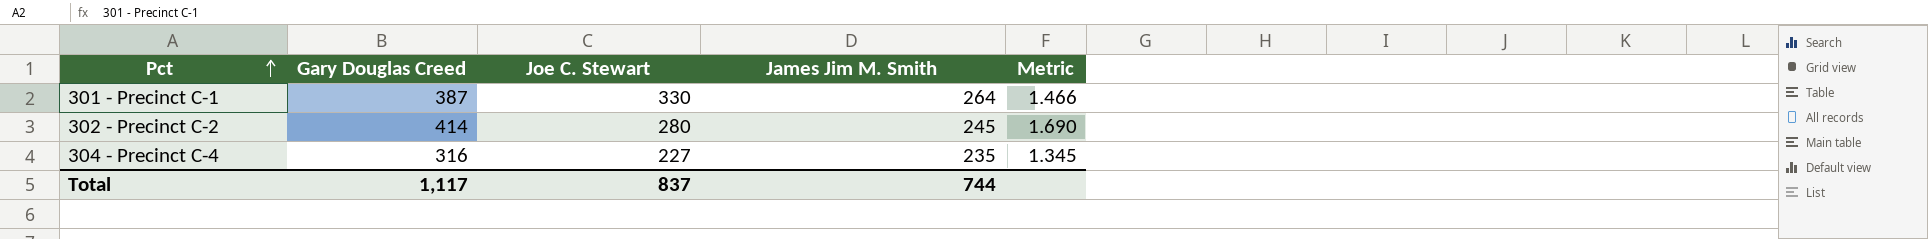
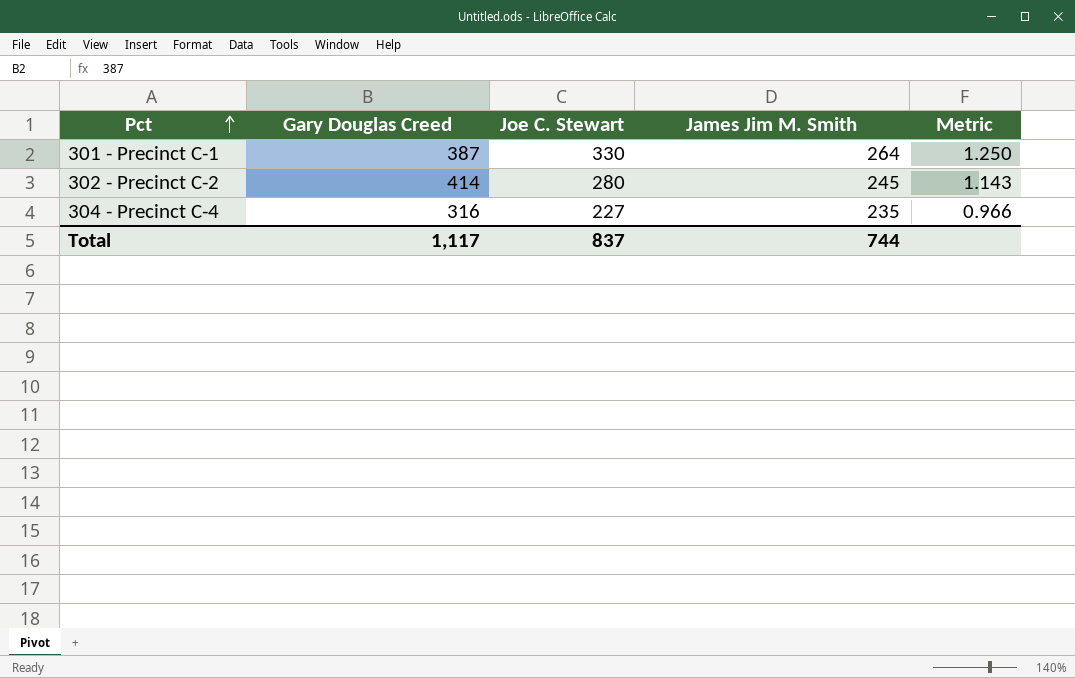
column Metric | formula: [Gary Douglas Creed] / [James Jim M. Smith] -> [Joe C. Stewart] / [James Jim M. Smith]

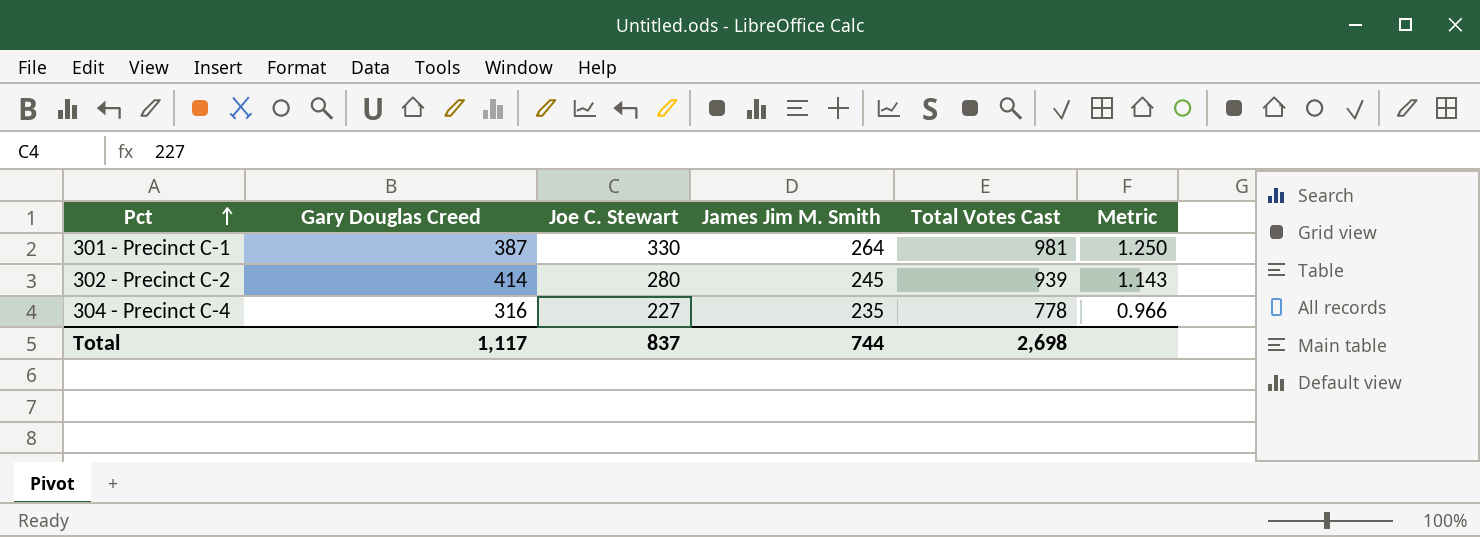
column Total Votes Cast | formula: none -> [Gary Douglas Creed] + [Joe C. Stewart] + [James Jim M. Smith]

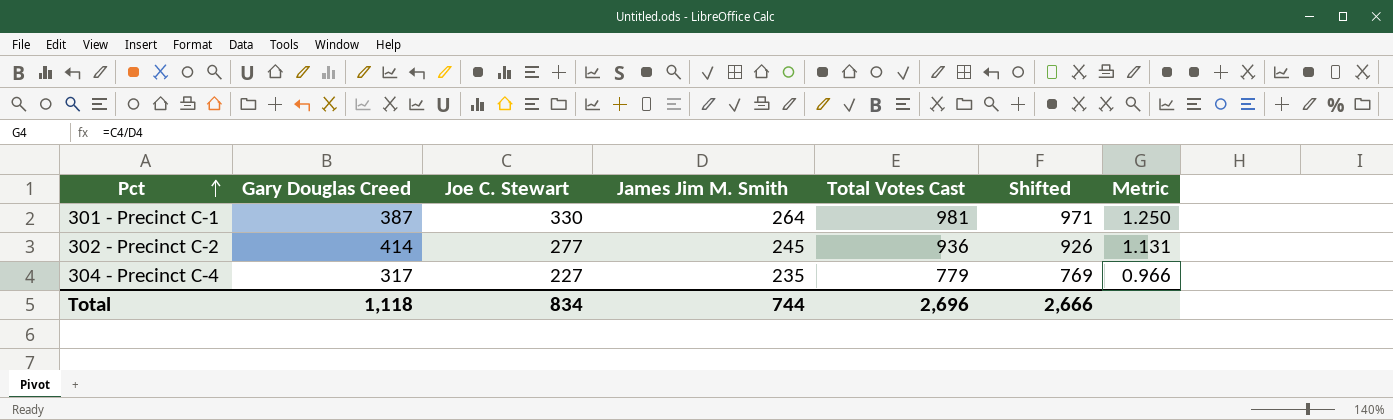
column Shifted | formula: none -> [Total Votes Cast] - 10
302 - Precinct C-2 | Joe C. Stewart: 280 -> 277
302 - Precinct C-2 | Total Votes Cast: 939 -> 936
302 - Precinct C-2 | Metric: 1.143 -> 1.131
304 - Precinct C-4 | Gary Douglas Creed: 316 -> 317
304 - Precinct C-4 | Total Votes Cast: 778 -> 779
Total | Gary Douglas Creed: 1,117 -> 1,118
Total | Joe C. Stewart: 837 -> 834
Total | Total Votes Cast: 2,698 -> 2,696

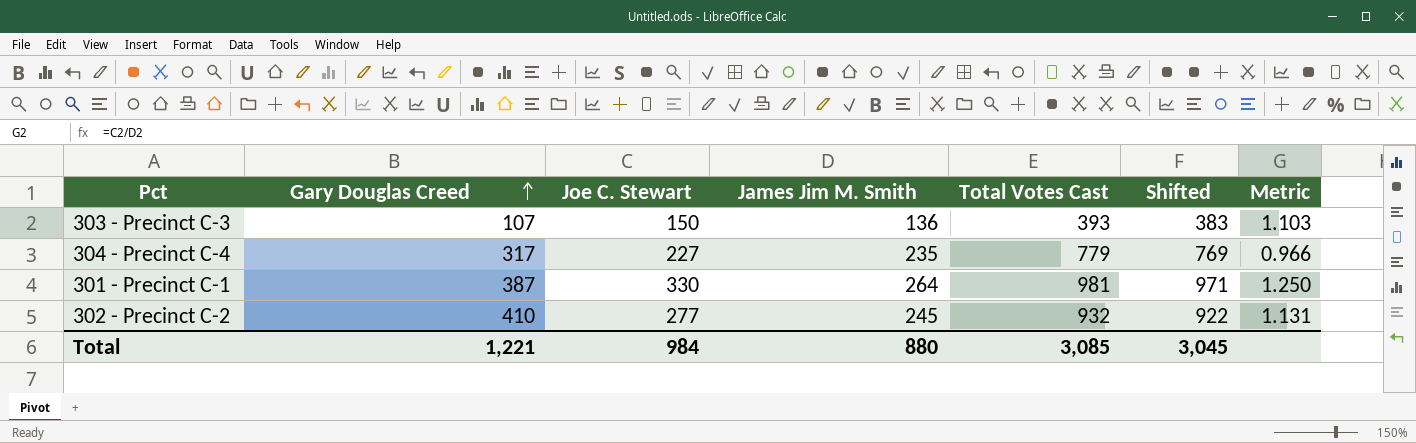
row order: Pct ascending -> Gary Douglas Creed ascending
row 303 - Precinct C-3: none -> 107 | 150 | 136 | 393 | 383 | 1.103
302 - Precinct C-2 | Gary Douglas Creed: 414 -> 410
302 - Precinct C-2 | Total Votes Cast: 936 -> 932
302 - Precinct C-2 | Shifted: 926 -> 922
Total | Gary Douglas Creed: 1,118 -> 1,221
Total | Joe C. Stewart: 834 -> 984
Total | James Jim M. Smith: 744 -> 880
Total | Total Votes Cast: 2,696 -> 3,085
Total | Shifted: 2,666 -> 3,045

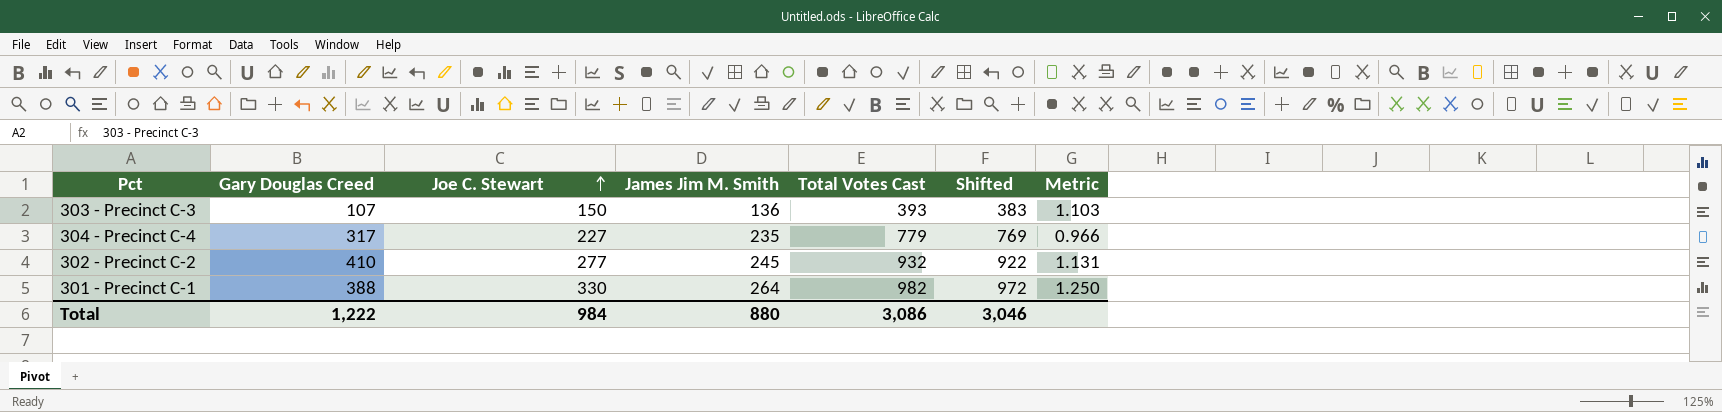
row order: Gary Douglas Creed ascending -> Joe C. Stewart ascending
301 - Precinct C-1 | Gary Douglas Creed: 387 -> 388
301 - Precinct C-1 | Total Votes Cast: 981 -> 982
301 - Precinct C-1 | Shifted: 971 -> 972
Total | Gary Douglas Creed: 1,221 -> 1,222
Total | Total Votes Cast: 3,085 -> 3,086
Total | Shifted: 3,045 -> 3,046

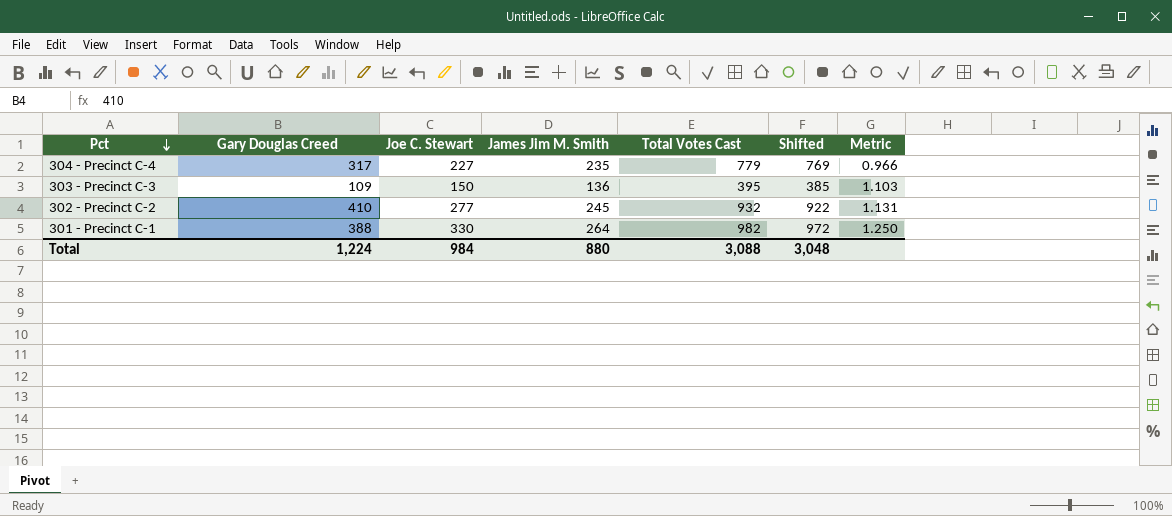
row order: Joe C. Stewart ascending -> Pct descending
303 - Precinct C-3 | Gary Douglas Creed: 107 -> 109
303 - Precinct C-3 | Total Votes Cast: 393 -> 395
303 - Precinct C-3 | Shifted: 383 -> 385
Total | Gary Douglas Creed: 1,222 -> 1,224
Total | Total Votes Cast: 3,086 -> 3,088
Total | Shifted: 3,046 -> 3,048

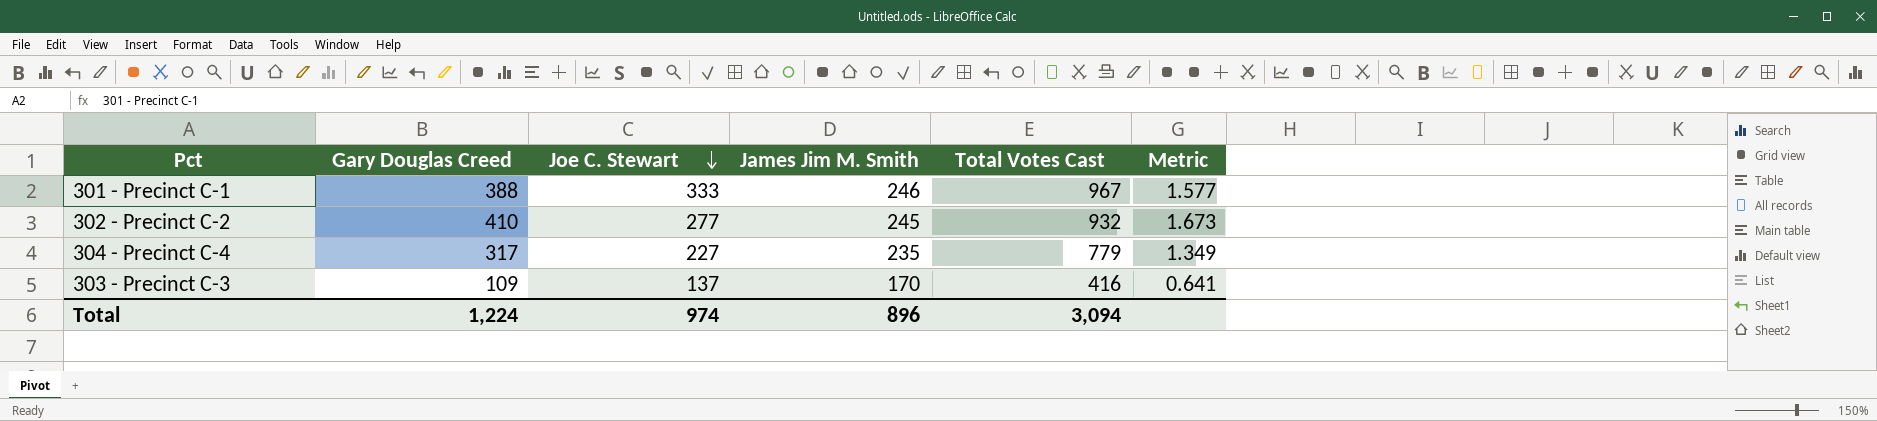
row order: Pct descending -> Joe C. Stewart descending
column Shifted | formula: [Total Votes Cast] - 10 -> none
column Metric | formula: [Joe C. Stewart] / [James Jim M. Smith] -> [Gary Douglas Creed] / [James Jim M. Smith]
301 - Precinct C-1 | Joe C. Stewart: 330 -> 333
301 - Precinct C-1 | James Jim M. Smith: 264 -> 246
301 - Precinct C-1 | Total Votes Cast: 982 -> 967
303 - Precinct C-3 | Joe C. Stewart: 150 -> 137
303 - Precinct C-3 | James Jim M. Smith: 136 -> 170
303 - Precinct C-3 | Total Votes Cast: 395 -> 416
Total | Joe C. Stewart: 984 -> 974
Total | James Jim M. Smith: 880 -> 896
Total | Total Votes Cast: 3,088 -> 3,094

